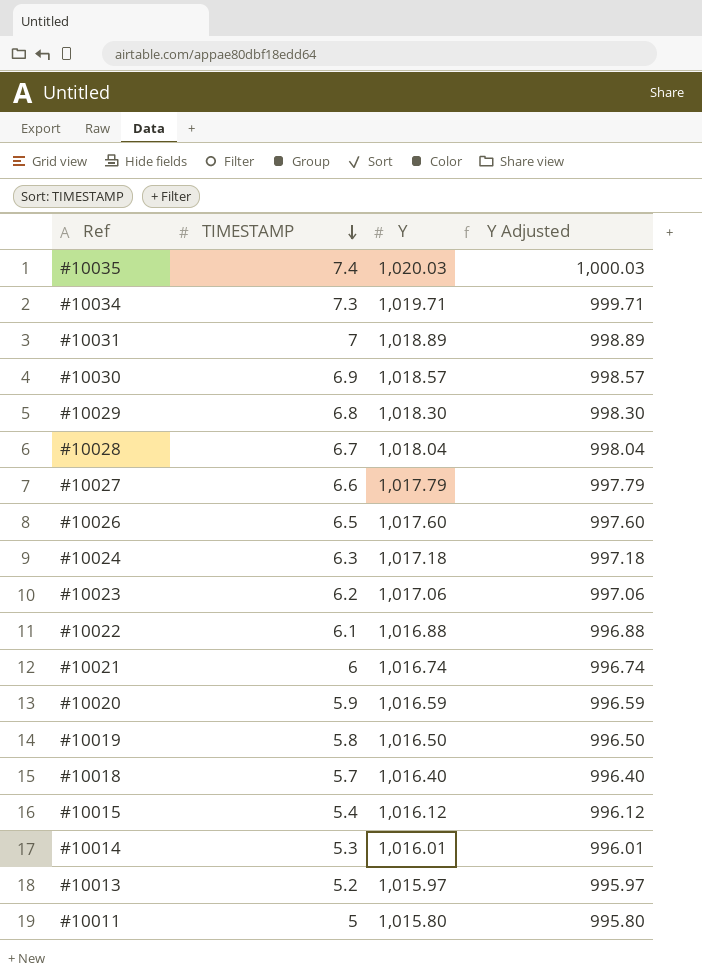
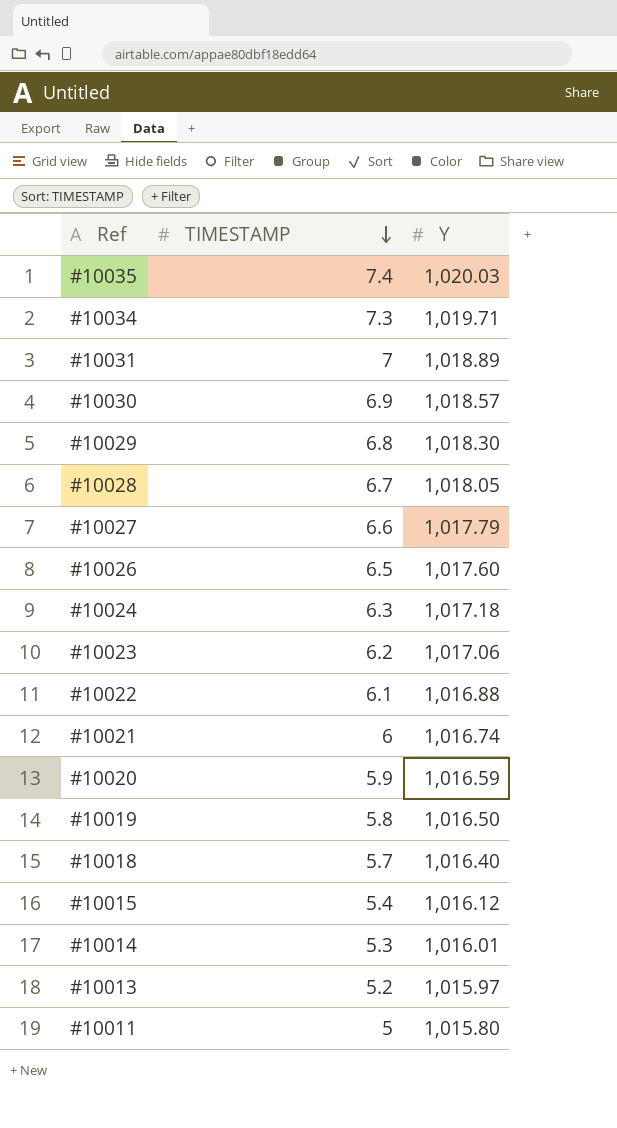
column Y Adjusted | formula: [Y] - 20 -> none
#10028 | Y: 1,018.04 -> 1,018.05

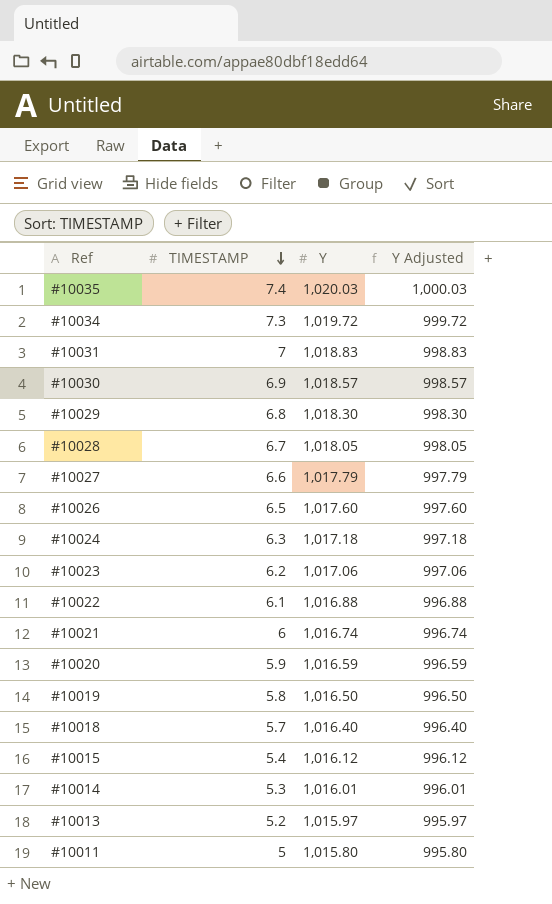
column Y Adjusted | formula: none -> [Y] - 20
#10034 | Y: 1,019.71 -> 1,019.72
#10031 | Y: 1,018.89 -> 1,018.83

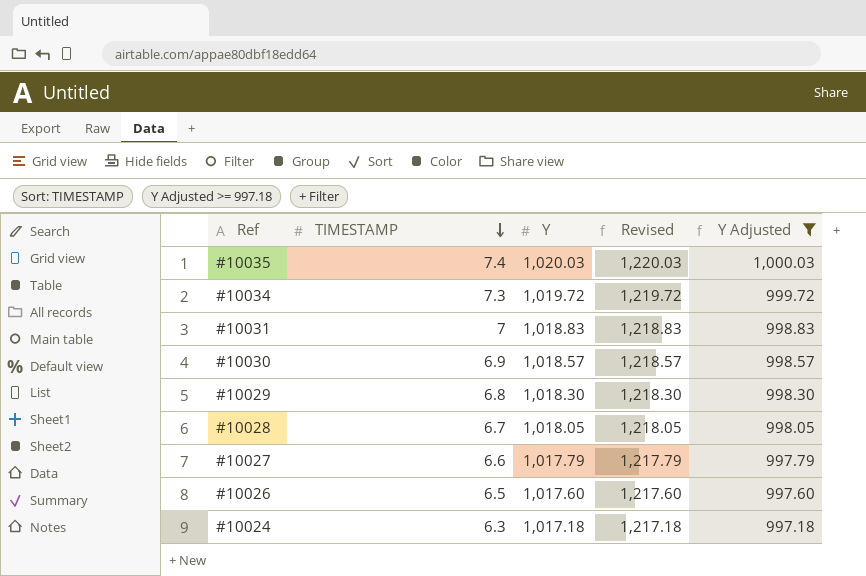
filter: none -> Y Adjusted >= 997.18
column Revised | formula: none -> [Y] + 200

